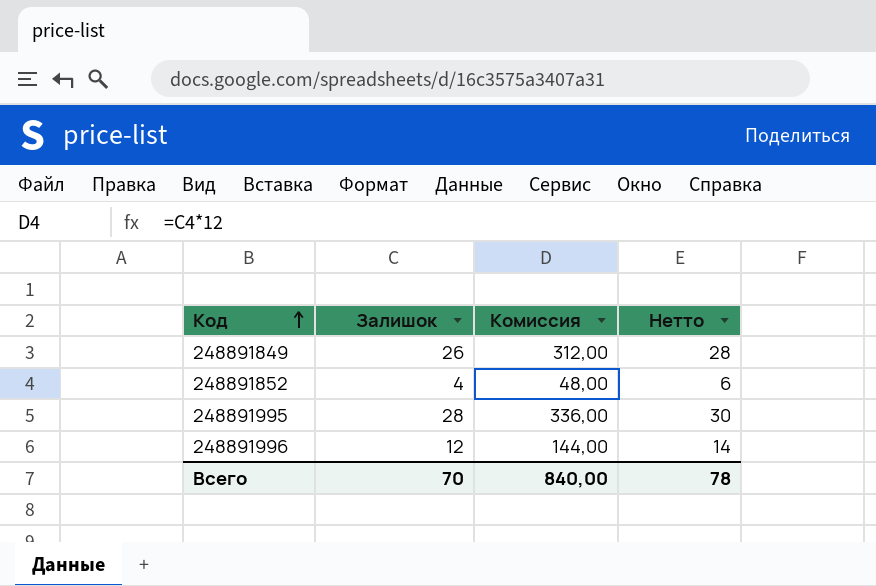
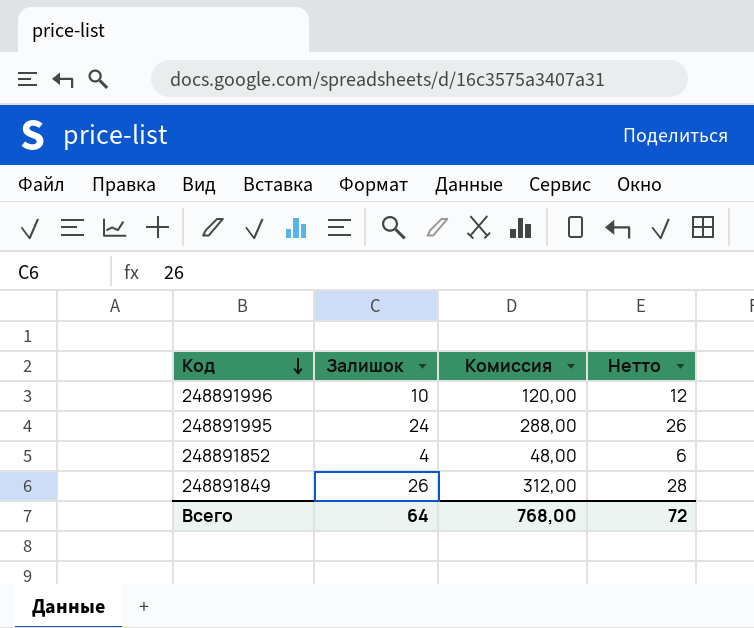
row order: Код ascending -> Код descending
248891996 | Залишок: 12 -> 10
248891996 | Комиссия: 144,00 -> 120,00
248891996 | Нетто: 14 -> 12
248891995 | Залишок: 28 -> 24
248891995 | Комиссия: 336,00 -> 288,00
248891995 | Нетто: 30 -> 26
Всего | Залишок: 70 -> 64
Всего | Комиссия: 840,00 -> 768,00
Всего | Нетто: 78 -> 72

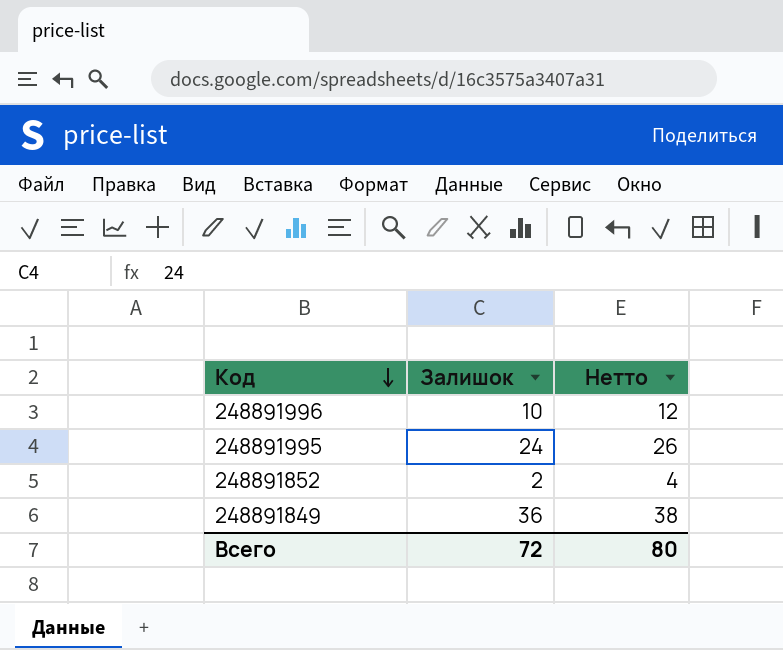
column Комиссия | formula: [Залишок] * 12 -> none
248891852 | Залишок: 4 -> 2
248891852 | Нетто: 6 -> 4
248891849 | Залишок: 26 -> 36
248891849 | Нетто: 28 -> 38
Всего | Залишок: 64 -> 72
Всего | Нетто: 72 -> 80

